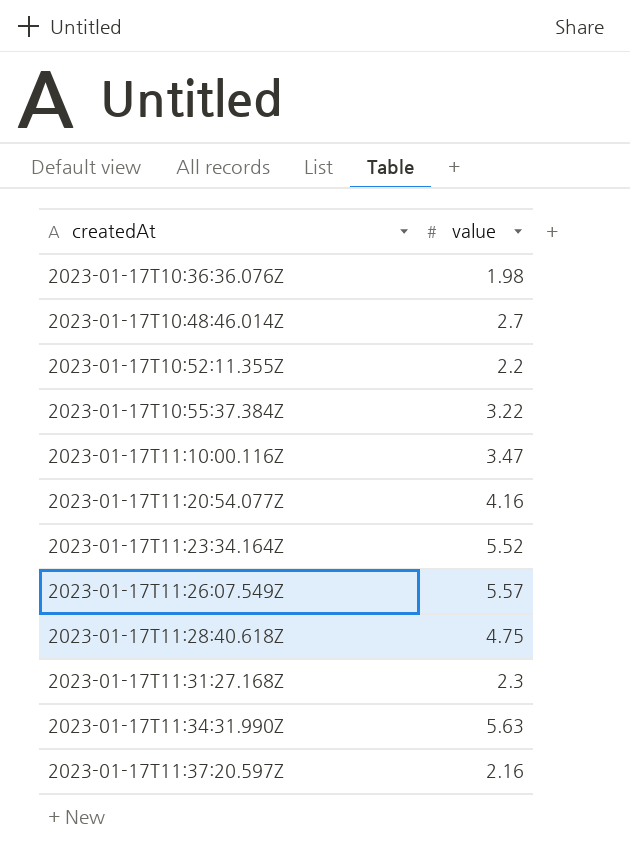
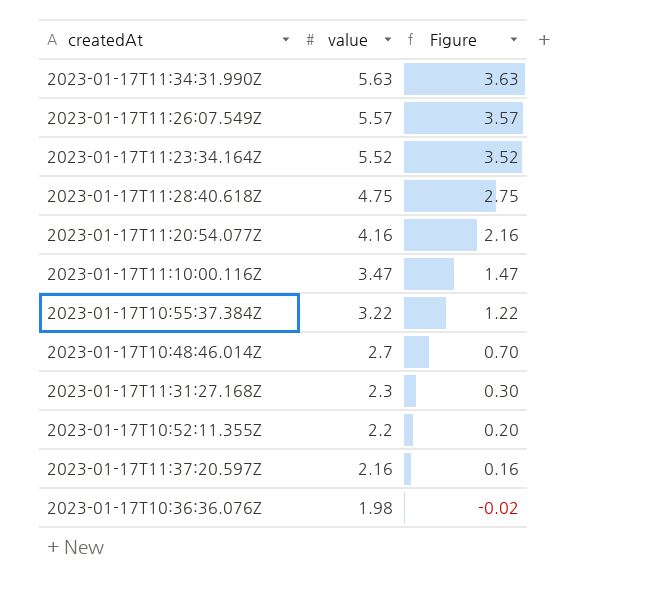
row order: createdAt ascending -> value descending
column Figure | formula: none -> [value] - 2

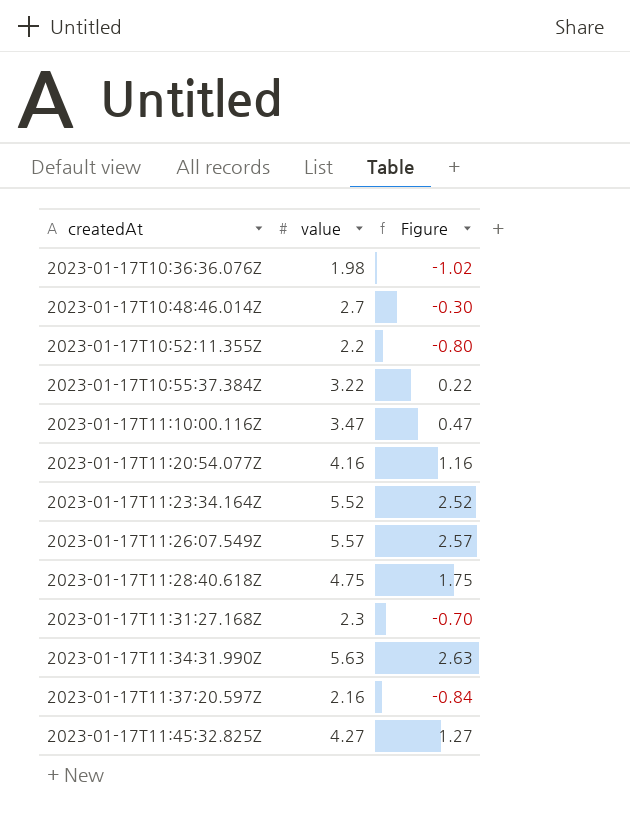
row order: value descending -> createdAt ascending
column Figure | formula: [value] - 2 -> [value] - 3
row 2023-01-17T11:45:32.825Z: none -> 4.27 | 1.27

